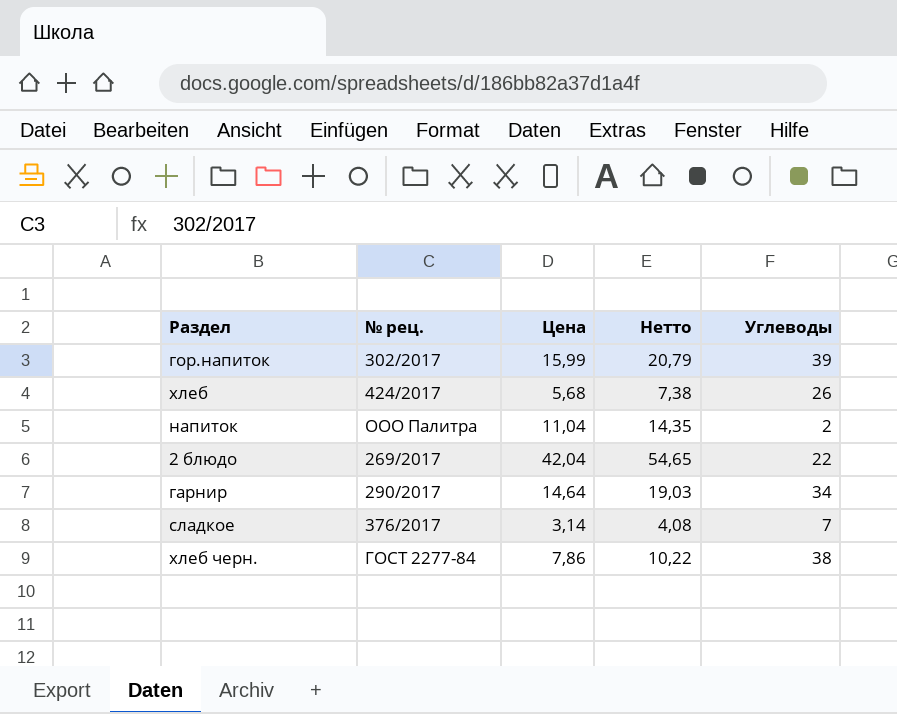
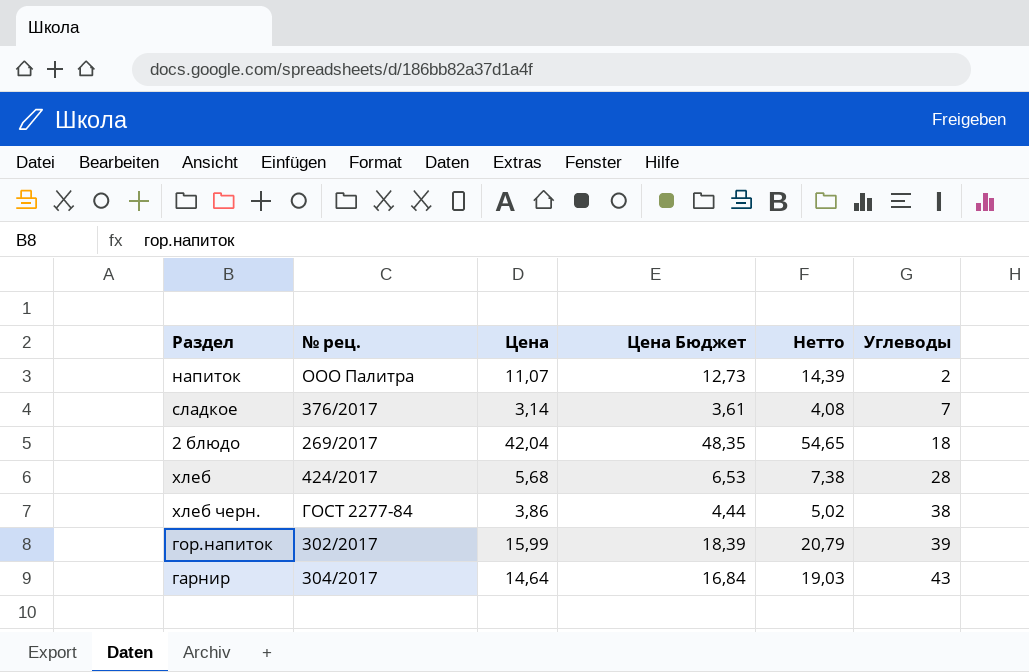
row order: none -> Углеводы ascending
column Цена Бюджет | formula: none -> [Цена] * 1,15
напиток | Цена: 11,04 -> 11,07
напиток | Нетто: 14,35 -> 14,39
2 блюдо | Углеводы: 22 -> 18
хлеб | Углеводы: 26 -> 28
хлеб черн. | Цена: 7,86 -> 3,86
хлеб черн. | Нетто: 10,22 -> 5,02
гарнир | № рец.: 290/2017 -> 304/2017
гарнир | Углеводы: 34 -> 43

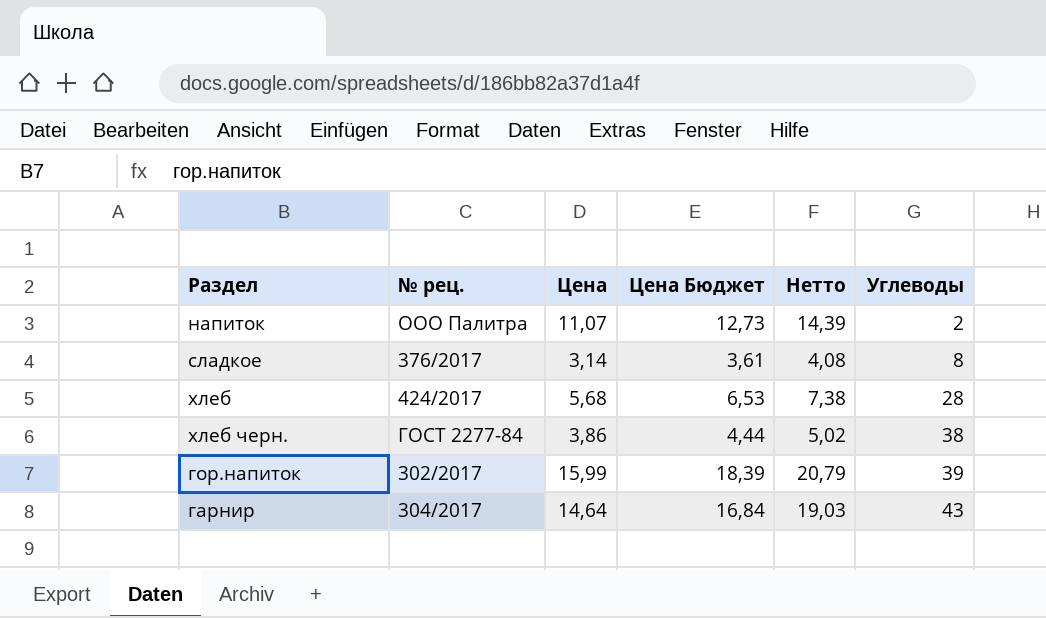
row 2 блюдо: 269/2017 | 42,04 | 48,35 | 54,65 | 18 -> none
сладкое | Углеводы: 7 -> 8

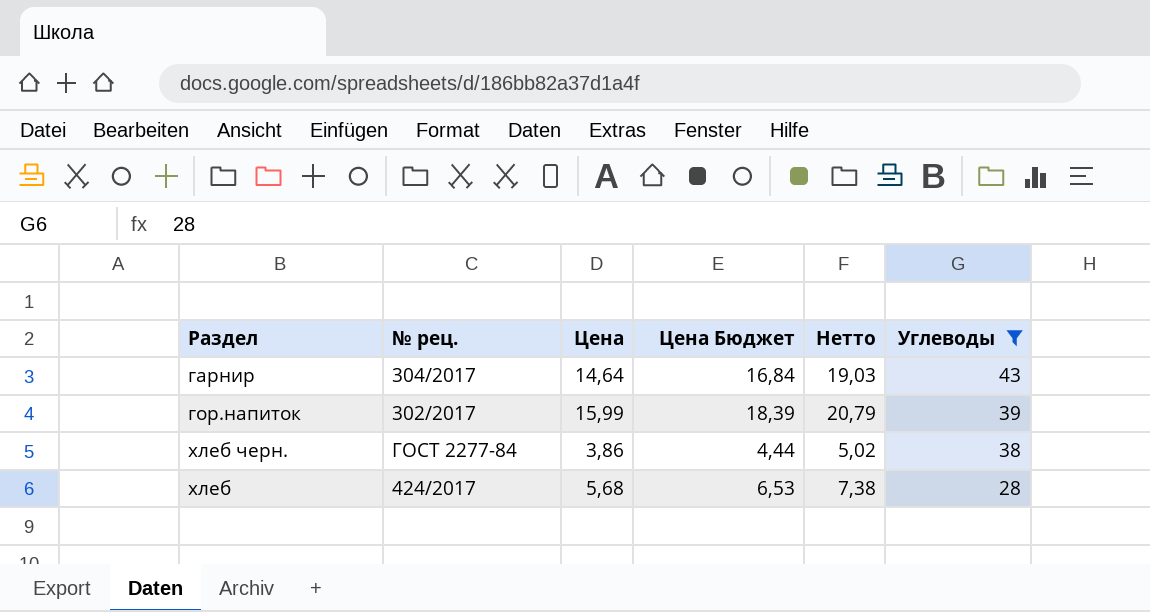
filter: none -> Углеводы >= 28
row order: Углеводы ascending -> Углеводы descending

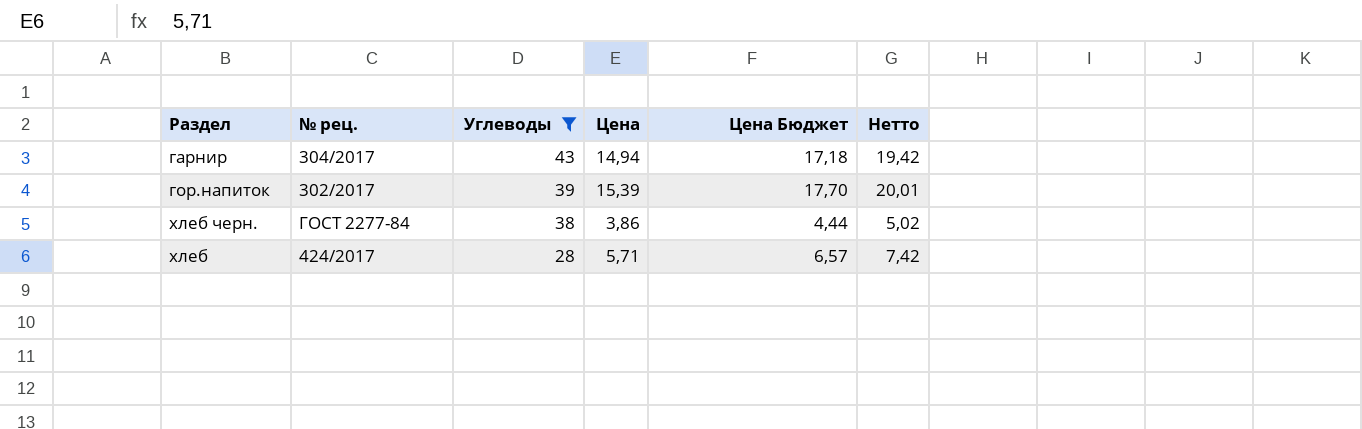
column Углеводы | position: 6 -> 3
гарнир | Цена: 14,64 -> 14,94
гарнир | Цена Бюджет: 16,84 -> 17,18
гарнир | Нетто: 19,03 -> 19,42
гор.напиток | Цена: 15,99 -> 15,39
гор.напиток | Цена Бюджет: 18,39 -> 17,70
гор.напиток | Нетто: 20,79 -> 20,01
хлеб | Цена: 5,68 -> 5,71
хлеб | Цена Бюджет: 6,53 -> 6,57
хлеб | Нетто: 7,38 -> 7,42

